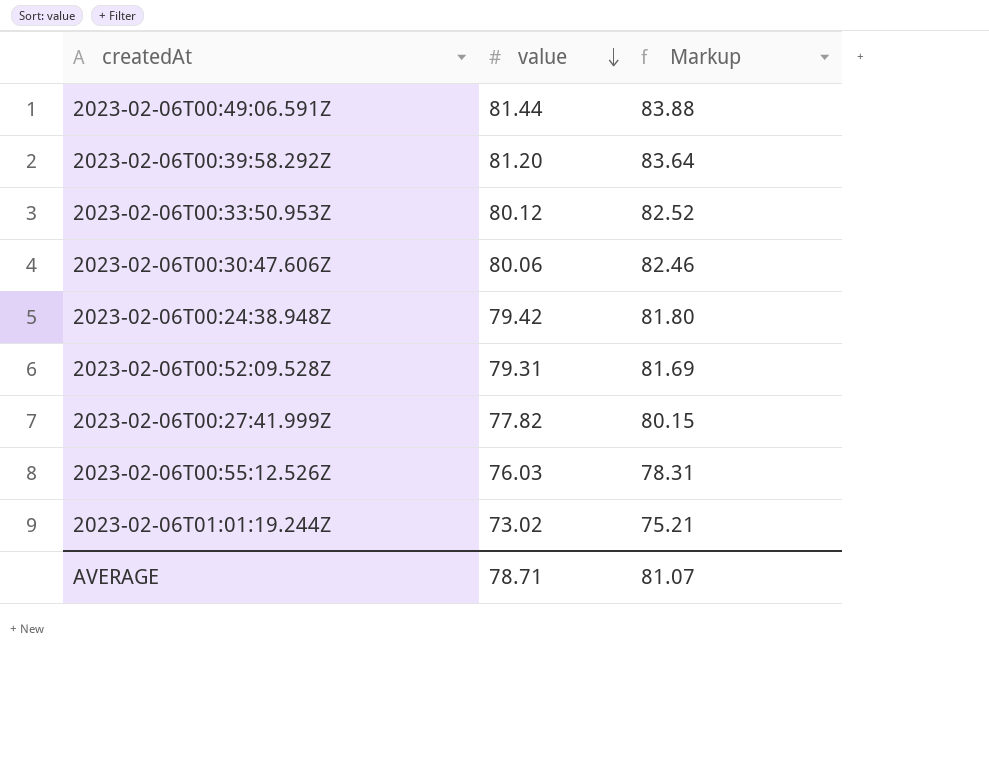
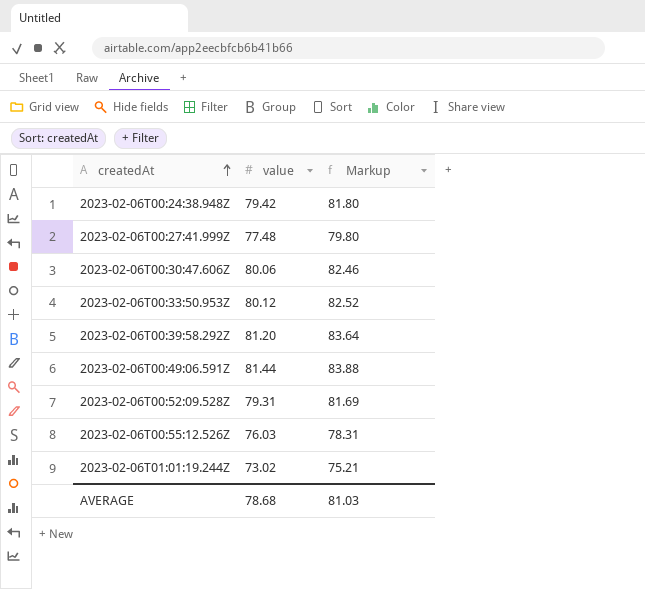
row order: value descending -> createdAt ascending
2023-02-06T00:27:41.999Z | value: 77.82 -> 77.48
2023-02-06T00:27:41.999Z | Markup: 80.15 -> 79.80
AVERAGE | value: 78.71 -> 78.68
AVERAGE | Markup: 81.07 -> 81.03

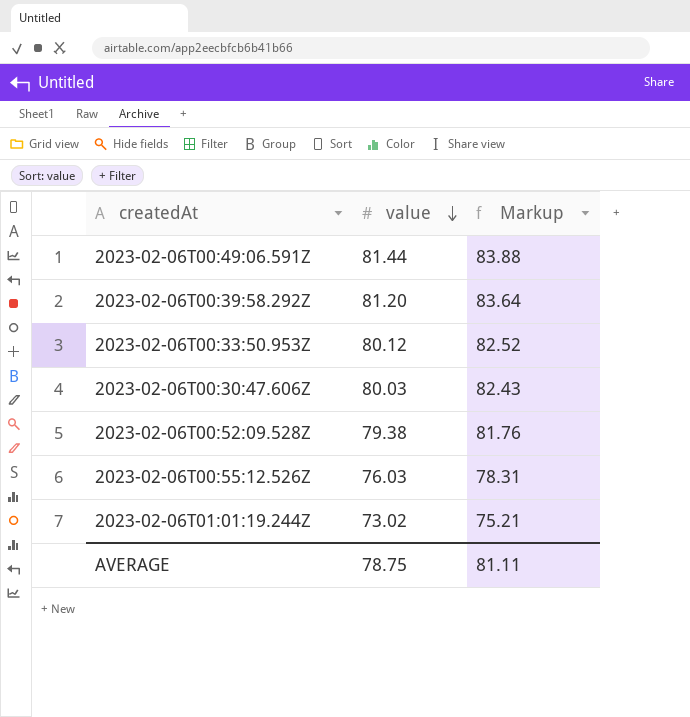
row order: createdAt ascending -> value descending
row 2023-02-06T00:24:38.948Z: 79.42 | 81.80 -> none
row 2023-02-06T00:27:41.999Z: 77.48 | 79.80 -> none
2023-02-06T00:30:47.606Z | value: 80.06 -> 80.03
2023-02-06T00:30:47.606Z | Markup: 82.46 -> 82.43
2023-02-06T00:52:09.528Z | value: 79.31 -> 79.38
2023-02-06T00:52:09.528Z | Markup: 81.69 -> 81.76
AVERAGE | value: 78.68 -> 78.75
AVERAGE | Markup: 81.03 -> 81.11

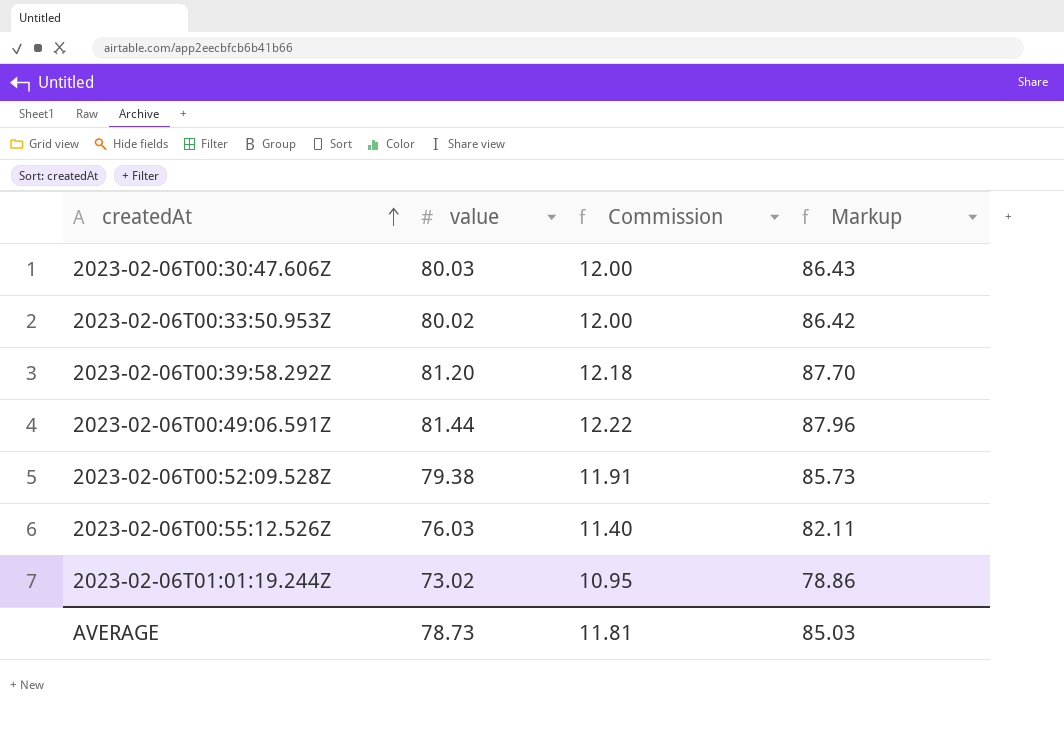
row order: value descending -> createdAt ascending
column Commission | formula: none -> [value] * 0.15
column Markup | formula: [value] * 1.03 -> [value] * 1.08
2023-02-06T00:33:50.953Z | value: 80.12 -> 80.02
AVERAGE | value: 78.75 -> 78.73
AVERAGE | Markup: 81.11 -> 85.03

